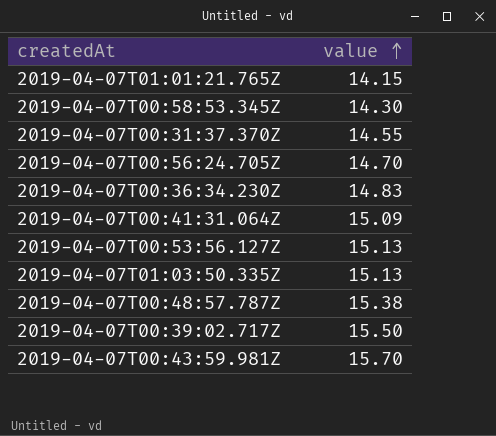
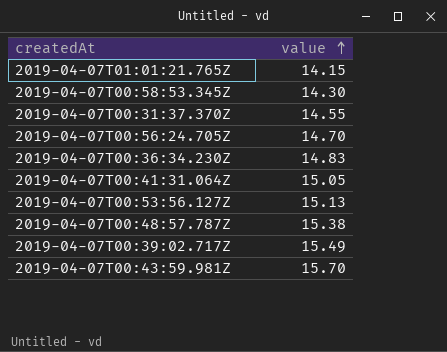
row 2019-04-07T01:03:50.335Z: 15.13 -> none
2019-04-07T00:41:31.064Z | value: 15.09 -> 15.05
2019-04-07T00:39:02.717Z | value: 15.50 -> 15.49

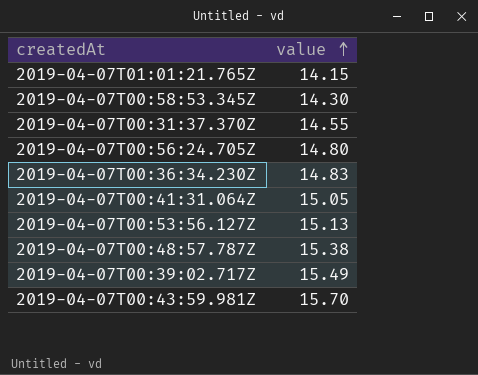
2019-04-07T00:56:24.705Z | value: 14.70 -> 14.80

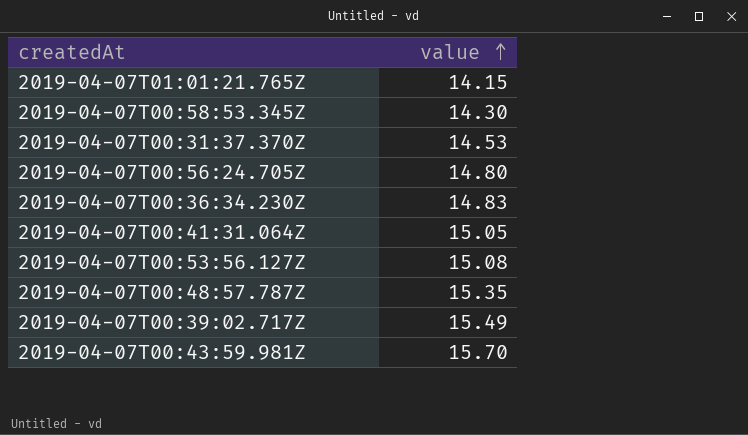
2019-04-07T00:31:37.370Z | value: 14.55 -> 14.53
2019-04-07T00:53:56.127Z | value: 15.13 -> 15.08
2019-04-07T00:48:57.787Z | value: 15.38 -> 15.35

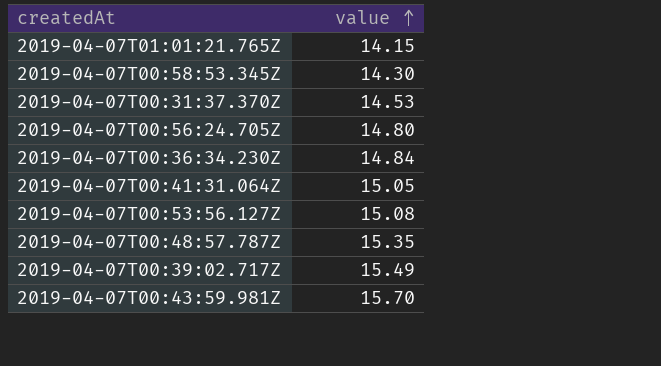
2019-04-07T00:36:34.230Z | value: 14.83 -> 14.84

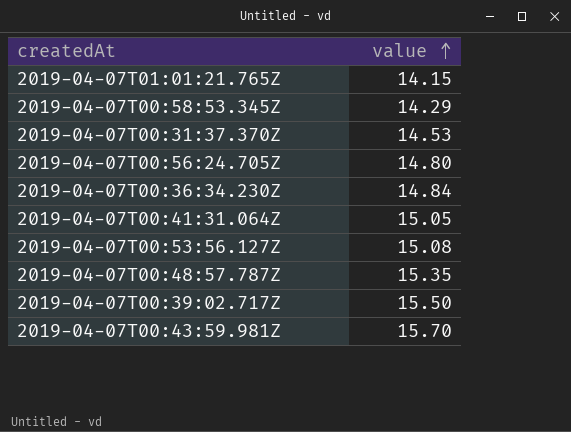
2019-04-07T00:58:53.345Z | value: 14.30 -> 14.29
2019-04-07T00:39:02.717Z | value: 15.49 -> 15.50

